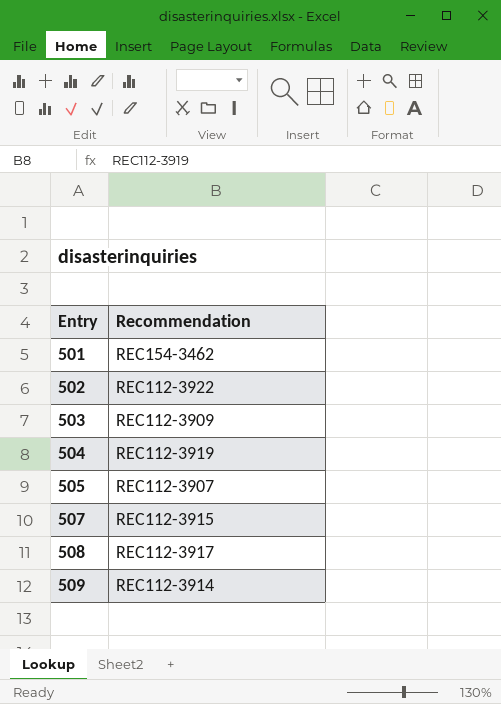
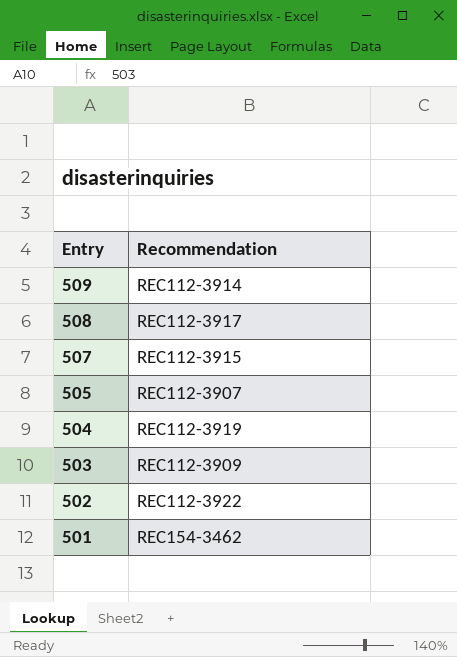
row order: Entry ascending -> Entry descending

